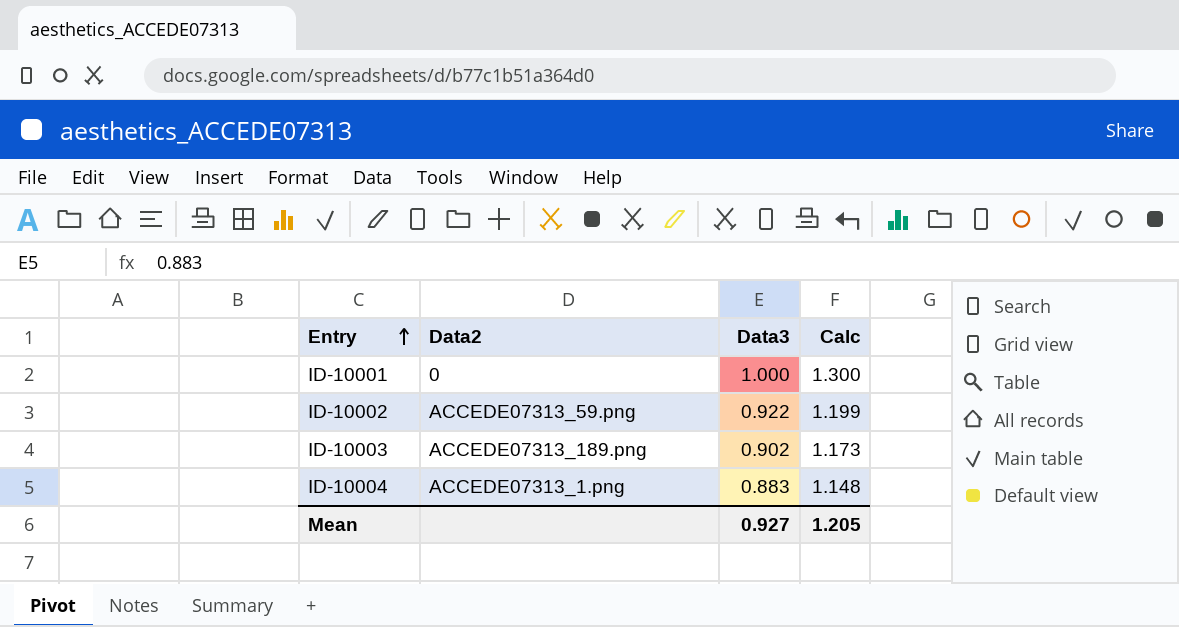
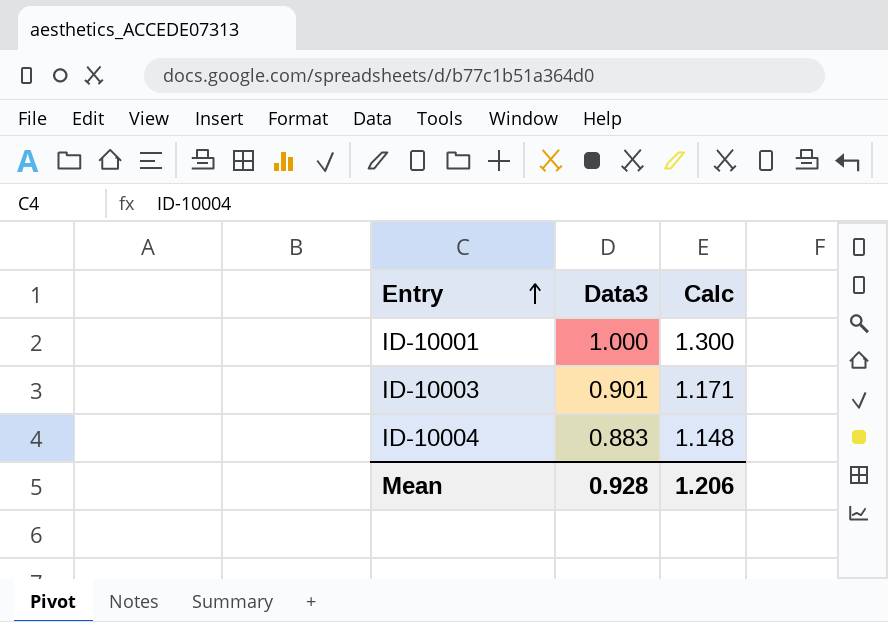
column Data2 | position: 2 -> none
row ID-10002: ACCEDE07313_59.png | 0.922 | 1.199 -> none
ID-10003 | Data3: 0.902 -> 0.901
ID-10003 | Calc: 1.173 -> 1.171
Mean | Data3: 0.927 -> 0.928
Mean | Calc: 1.205 -> 1.206

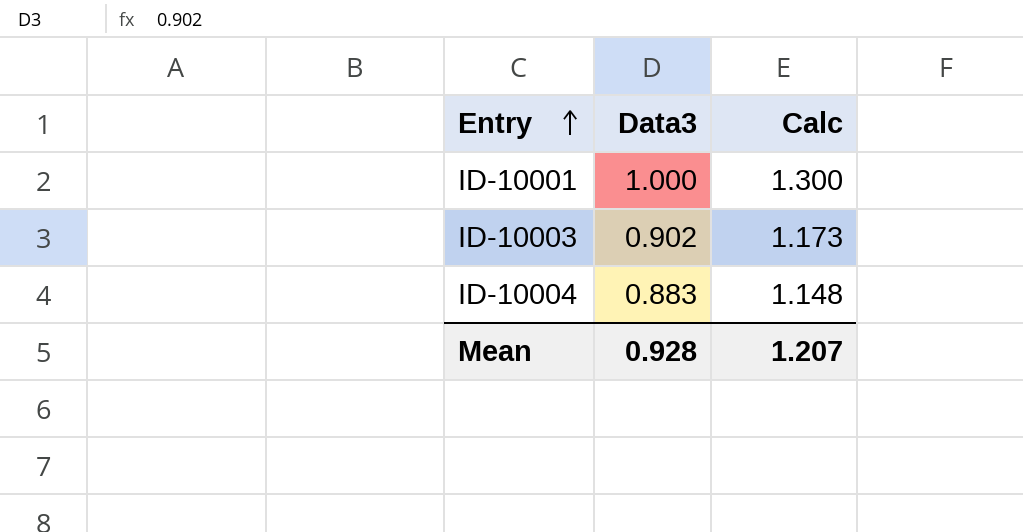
ID-10003 | Data3: 0.901 -> 0.902
ID-10003 | Calc: 1.171 -> 1.173
Mean | Calc: 1.206 -> 1.207

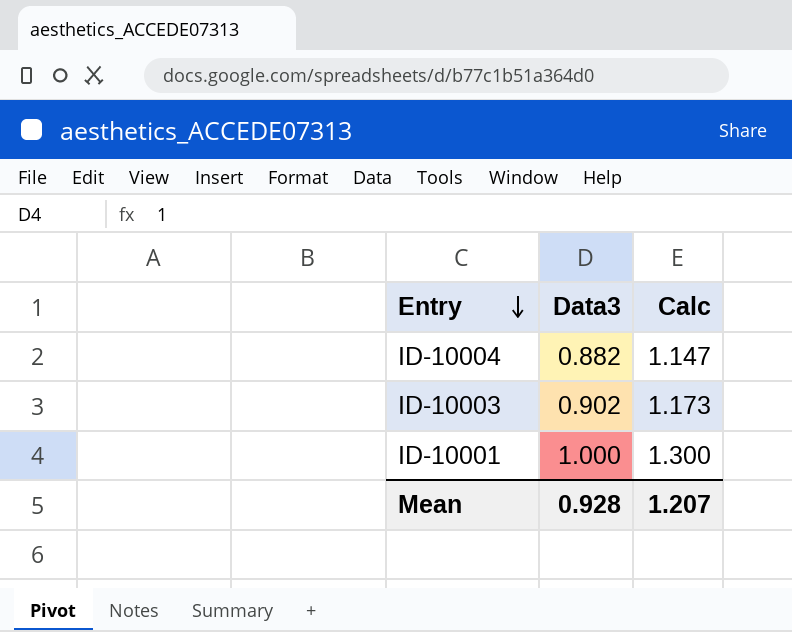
row order: Entry ascending -> Entry descending
ID-10004 | Data3: 0.883 -> 0.882
ID-10004 | Calc: 1.148 -> 1.147

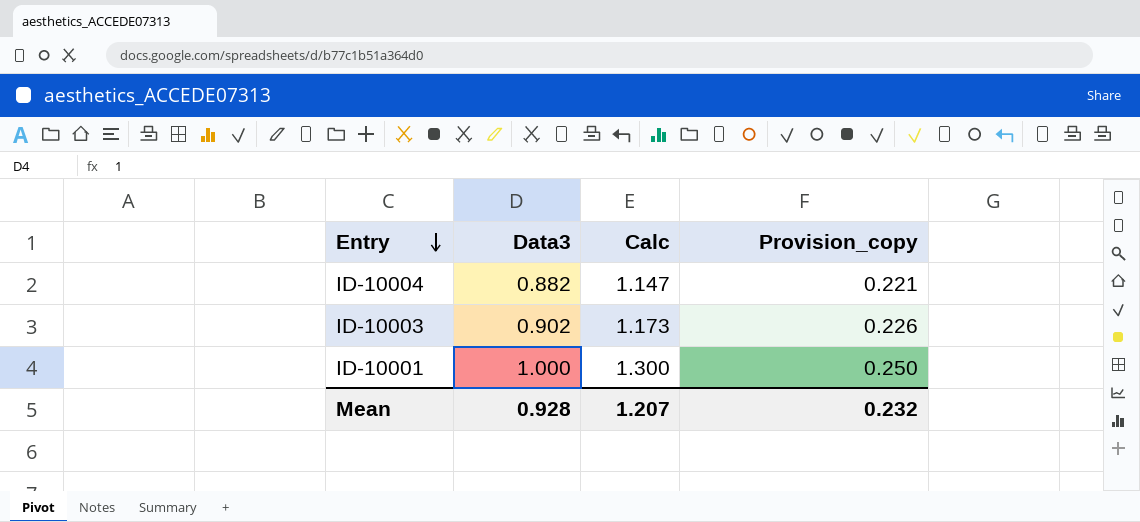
column Provision_copy | formula: none -> [Data3] * 0.25

